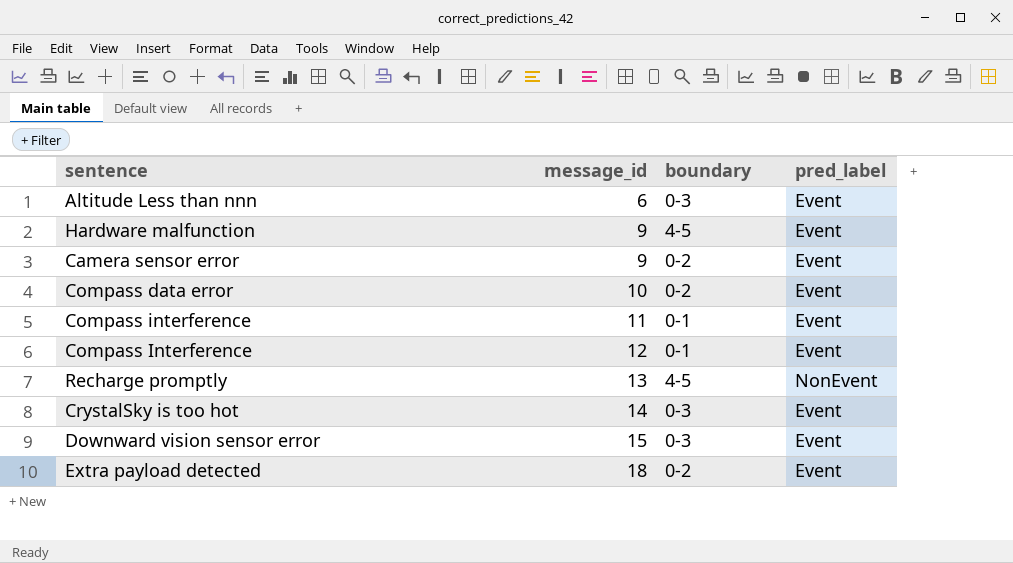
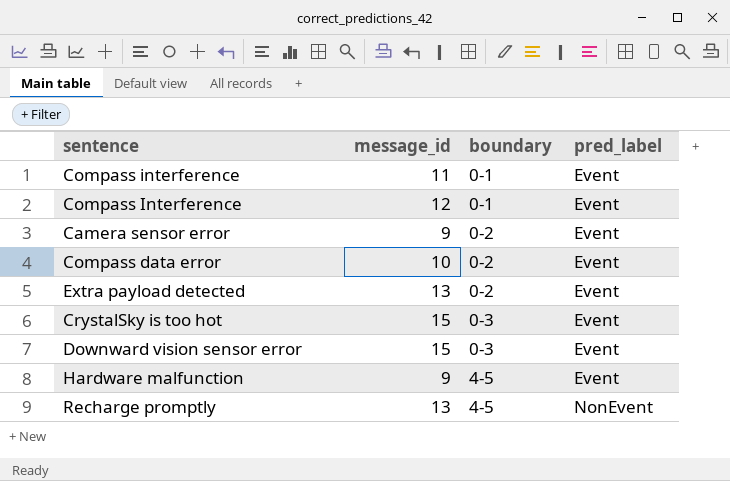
row order: message_id ascending -> boundary ascending
row Altitude Less than nnn: 6 | 0-3 | Event -> none
Extra payload detected | message_id: 18 -> 13
CrystalSky is too hot | message_id: 14 -> 15

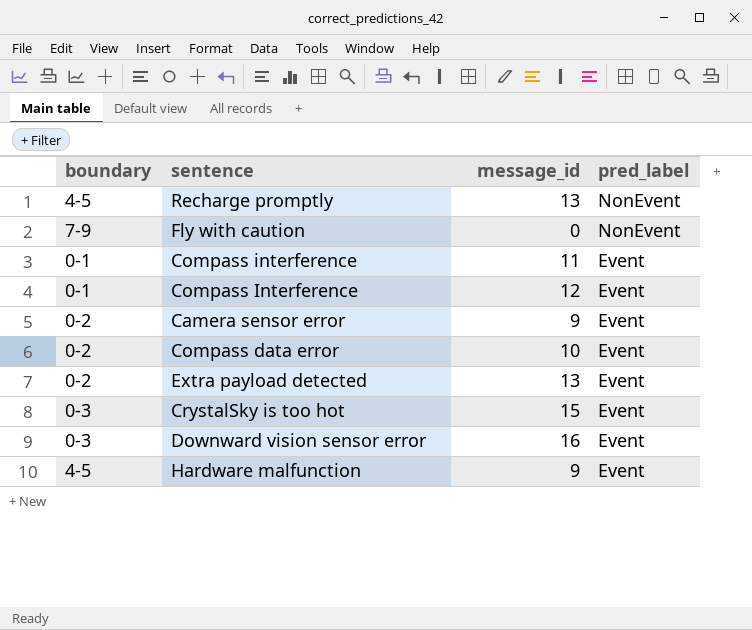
row order: boundary ascending -> pred_label descending
column boundary | position: 3 -> 1
row Fly with caution: none -> 7-9 | 0 | NonEvent
Downward vision sensor error | message_id: 15 -> 16

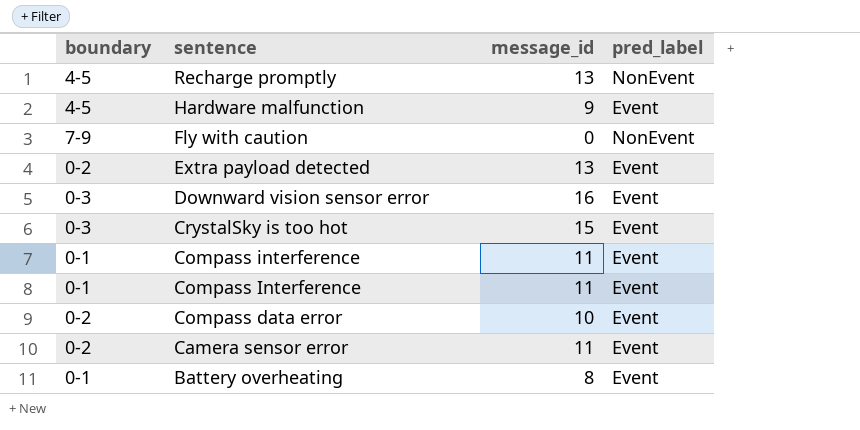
row order: pred_label descending -> sentence descending
Compass Interference | message_id: 12 -> 11
Camera sensor error | message_id: 9 -> 11
row Battery overheating: none -> 0-1 | 8 | Event

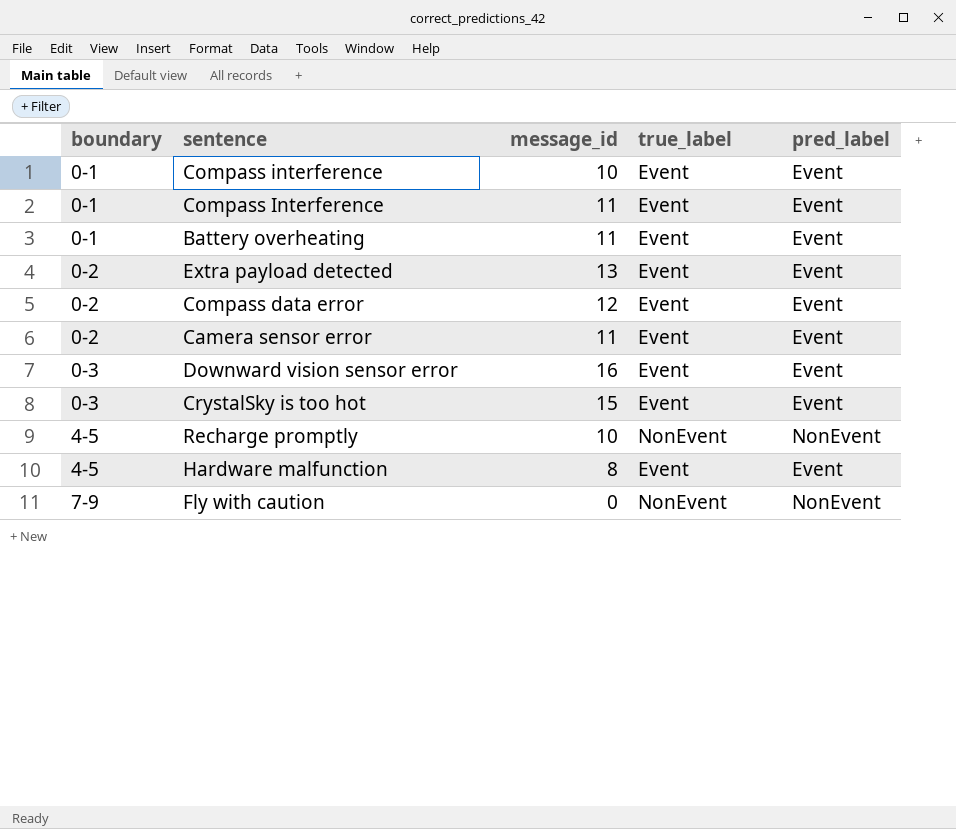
row order: sentence descending -> boundary ascending
column true_label | position: none -> 4
Compass interference | message_id: 11 -> 10
Battery overheating | message_id: 8 -> 11
Compass data error | message_id: 10 -> 12
Recharge promptly | message_id: 13 -> 10
Hardware malfunction | message_id: 9 -> 8

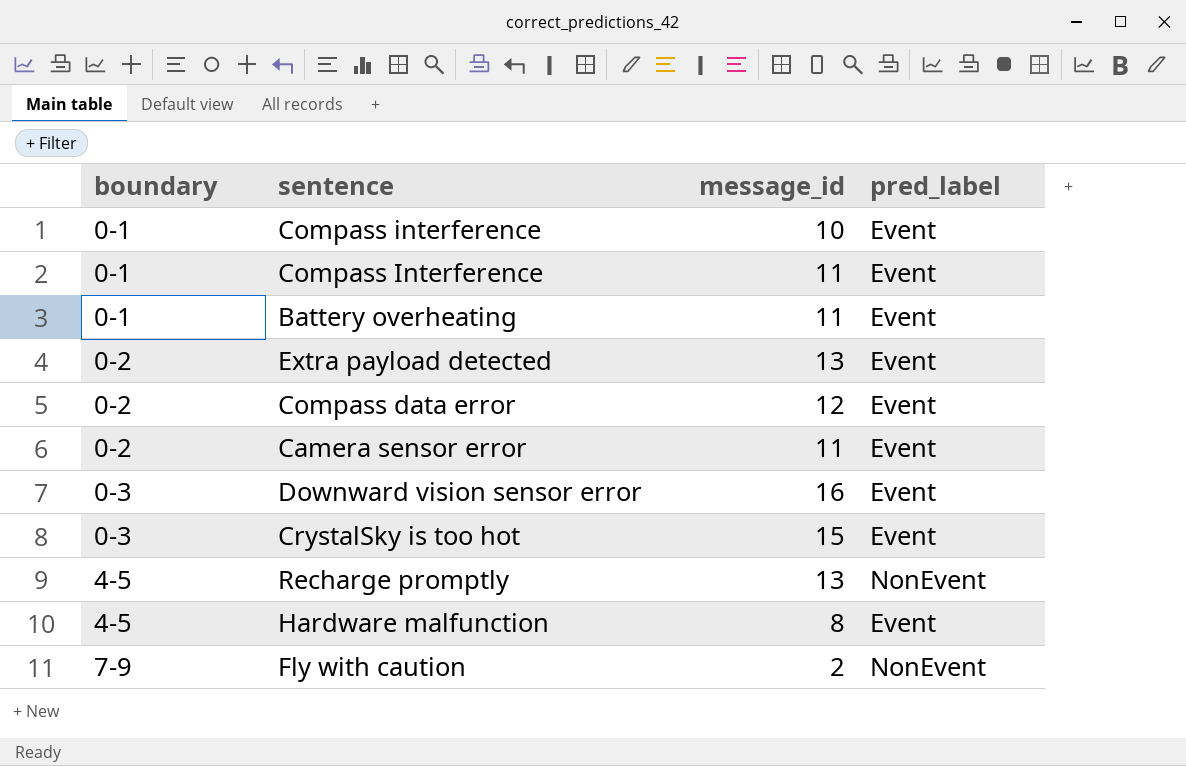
column true_label | position: 4 -> none
Recharge promptly | message_id: 10 -> 13
Fly with caution | message_id: 0 -> 2

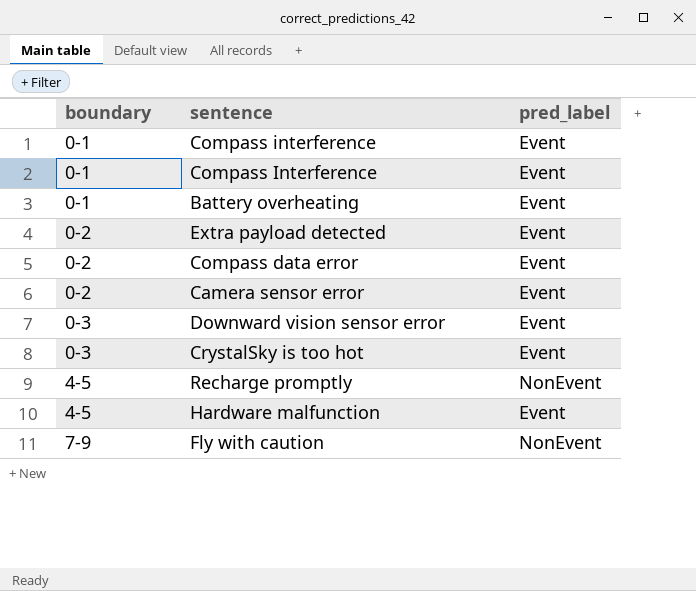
column message_id | position: 3 -> none

